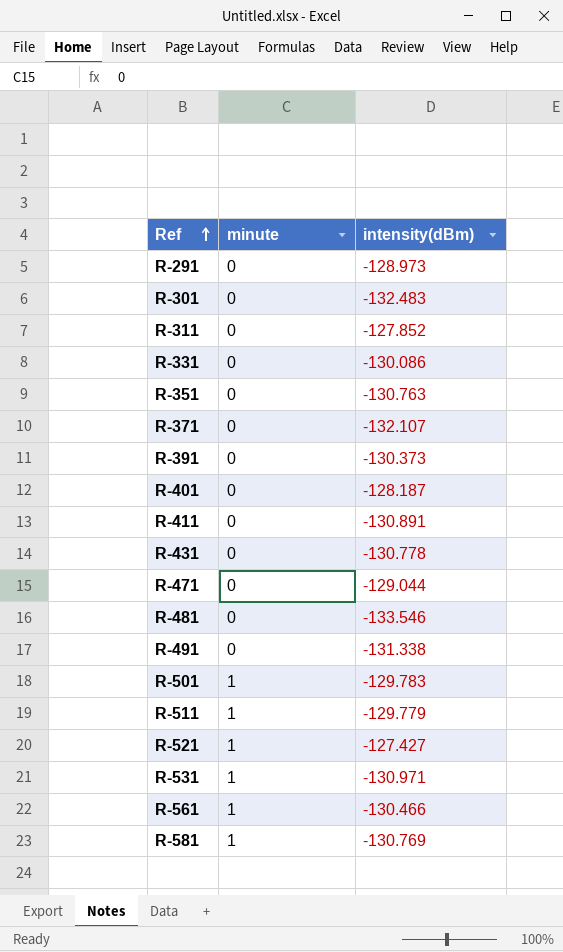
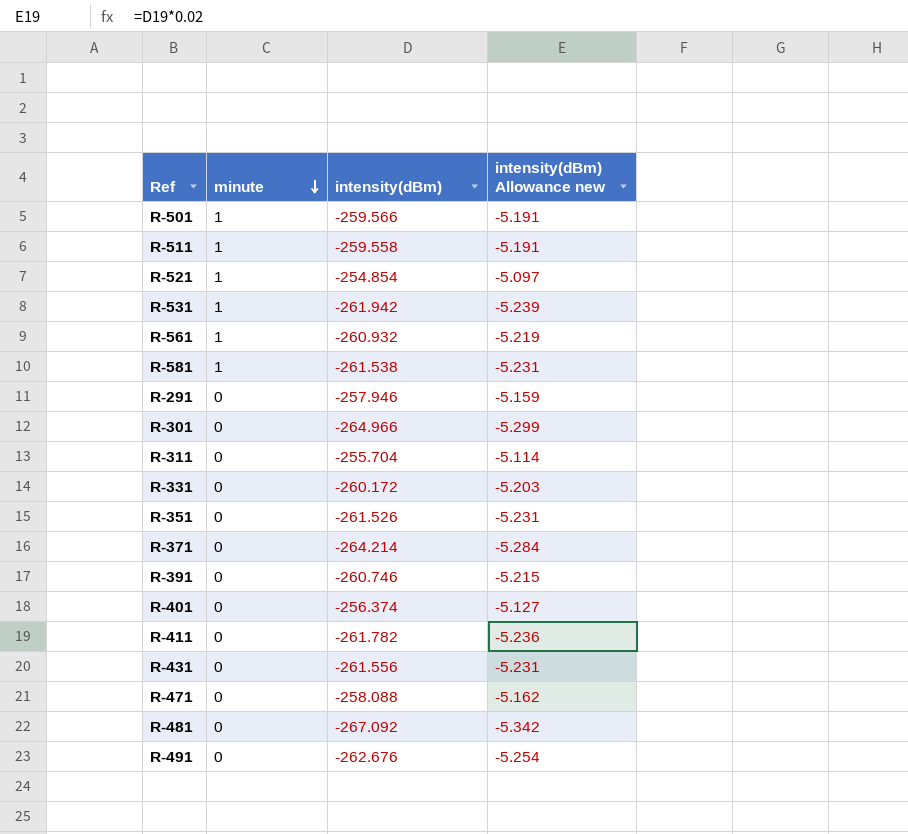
row order: Ref ascending -> minute descending
column intensity(dBm) Allowance new | formula: none -> [intensity(dBm)] * 0.02
R-501 | intensity(dBm): -129.783 -> -259.566
R-511 | intensity(dBm): -129.779 -> -259.558
R-521 | intensity(dBm): -127.427 -> -254.854
R-531 | intensity(dBm): -130.971 -> -261.942
R-561 | intensity(dBm): -130.466 -> -260.932
R-581 | intensity(dBm): -130.769 -> -261.538
R-291 | intensity(dBm): -128.973 -> -257.946
R-301 | intensity(dBm): -132.483 -> -264.966
R-311 | intensity(dBm): -127.852 -> -255.704
R-331 | intensity(dBm): -130.086 -> -260.172
R-351 | intensity(dBm): -130.763 -> -261.526
R-371 | intensity(dBm): -132.107 -> -264.214
R-391 | intensity(dBm): -130.373 -> -260.746
R-401 | intensity(dBm): -128.187 -> -256.374
R-411 | intensity(dBm): -130.891 -> -261.782
R-431 | intensity(dBm): -130.778 -> -261.556
R-471 | intensity(dBm): -129.044 -> -258.088
R-481 | intensity(dBm): -133.546 -> -267.092
R-491 | intensity(dBm): -131.338 -> -262.676

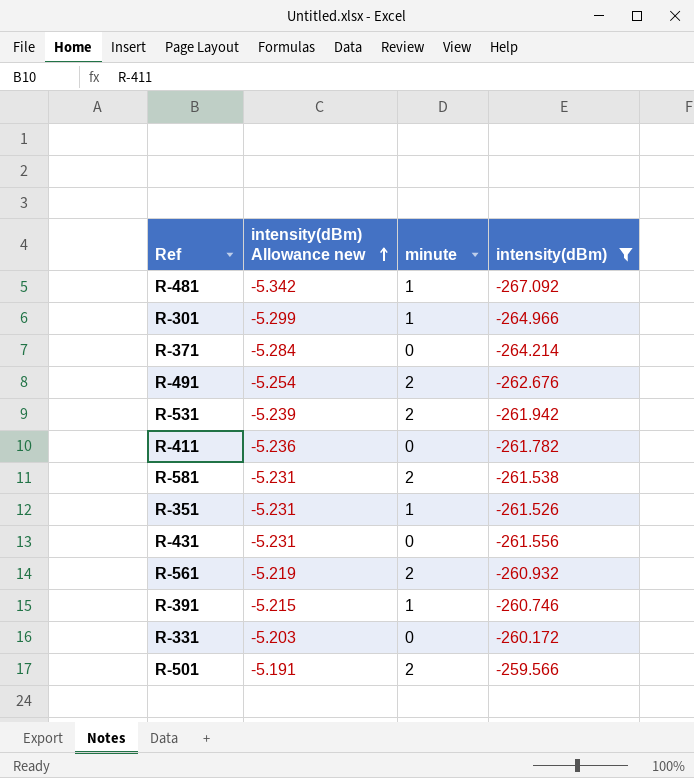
filter: none -> intensity(dBm) <= -259.566
row order: minute descending -> intensity(dBm) Allowance new ascending
column intensity(dBm) Allowance new | position: 4 -> 2
R-481 | minute: 0 -> 1
R-301 | minute: 0 -> 1
R-491 | minute: 0 -> 2
R-531 | minute: 1 -> 2
R-581 | minute: 1 -> 2
R-351 | minute: 0 -> 1
R-561 | minute: 1 -> 2
R-391 | minute: 0 -> 1
R-501 | minute: 1 -> 2

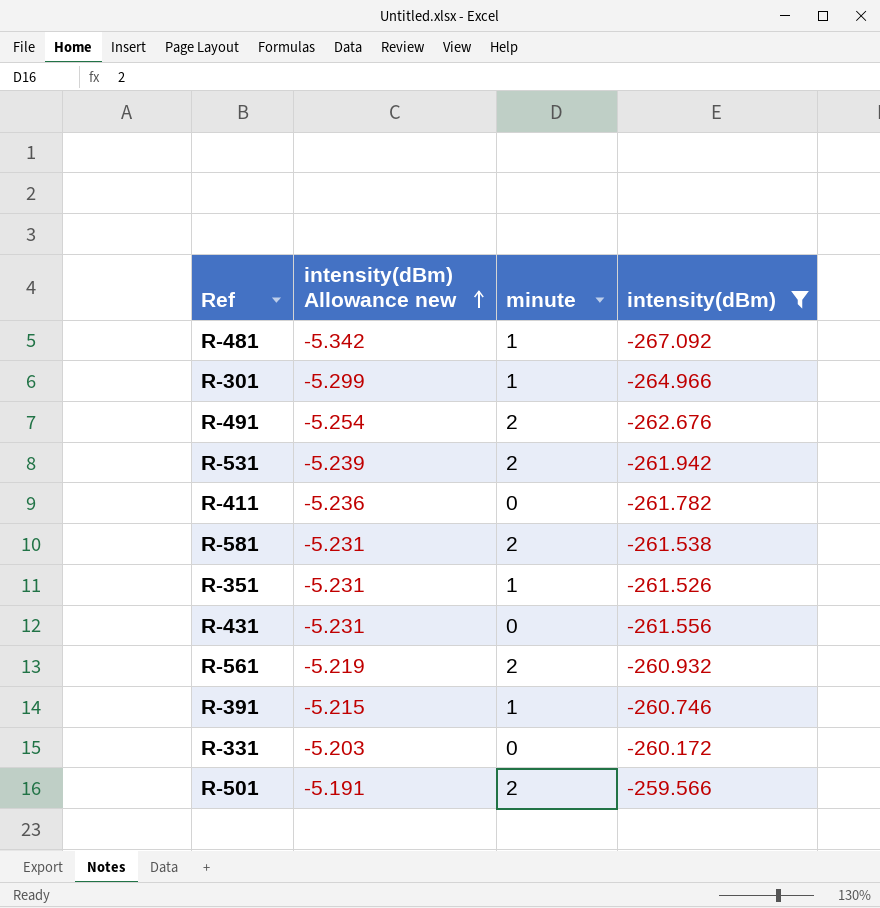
row R-371: -5.284 | 0 | -264.214 -> none

